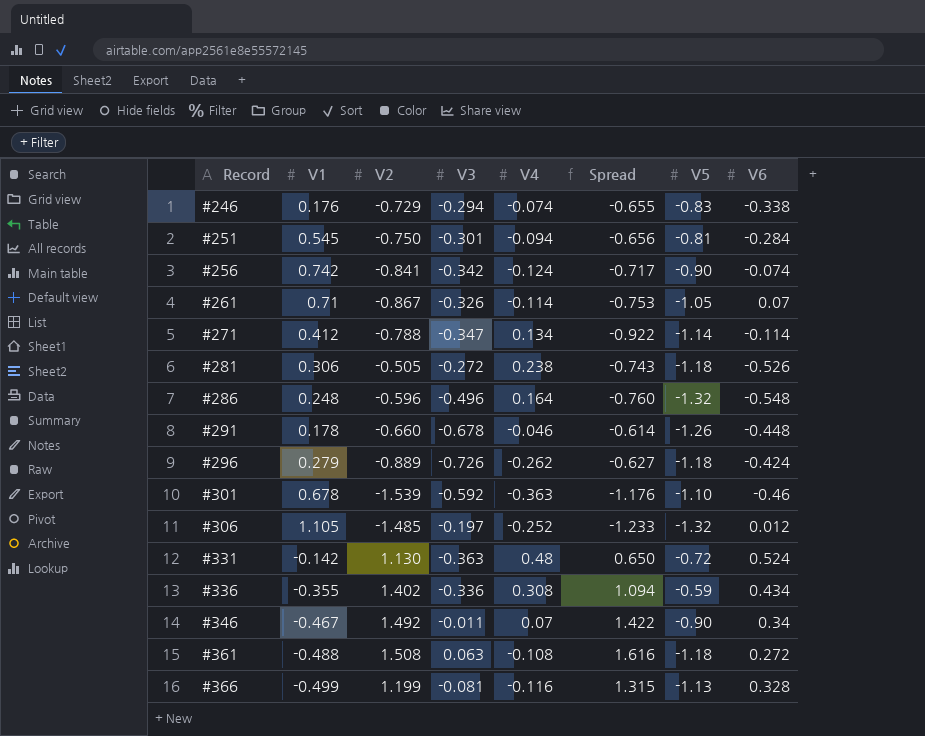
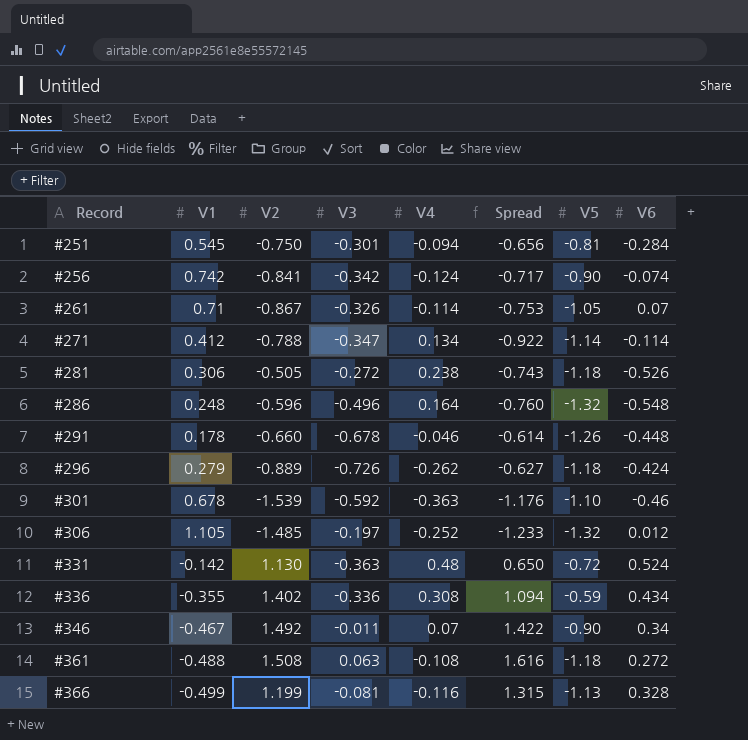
row #246: 0.176 | -0.729 | -0.294 | -0.074 | -0.655 | -0.83 | -0.338 -> none

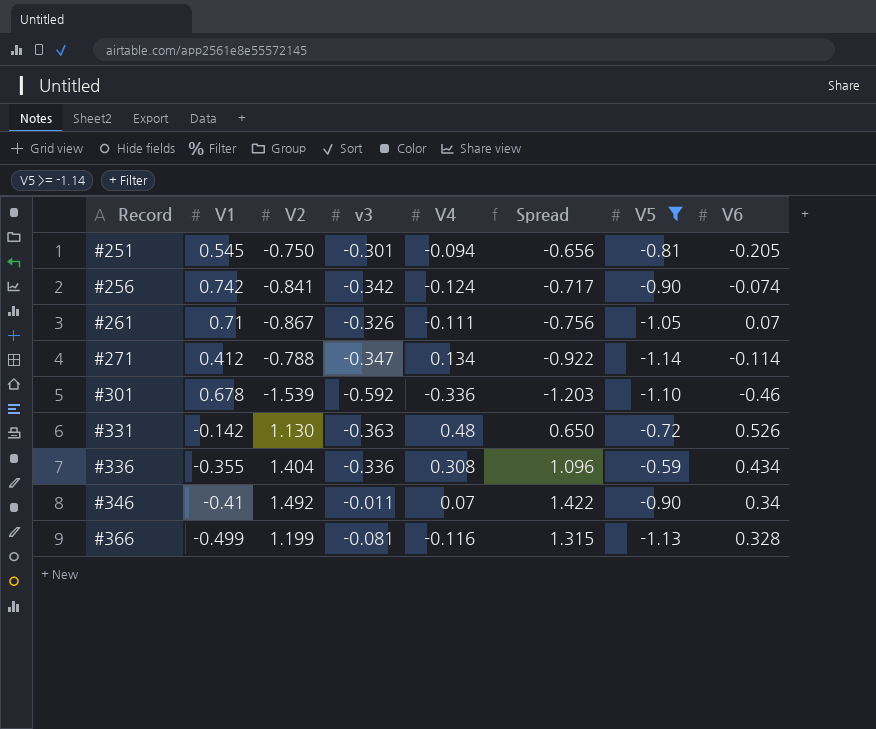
filter: none -> V5 >= -1.14
column name: V3 -> v3
#251 | V6: -0.284 -> -0.205
#261 | V4: -0.114 -> -0.111
#261 | Spread: -0.753 -> -0.756
#301 | V4: -0.363 -> -0.336
#301 | Spread: -1.176 -> -1.203
#331 | V6: 0.524 -> 0.526
#336 | V2: 1.402 -> 1.404
#336 | Spread: 1.094 -> 1.096
#346 | V1: -0.467 -> -0.41

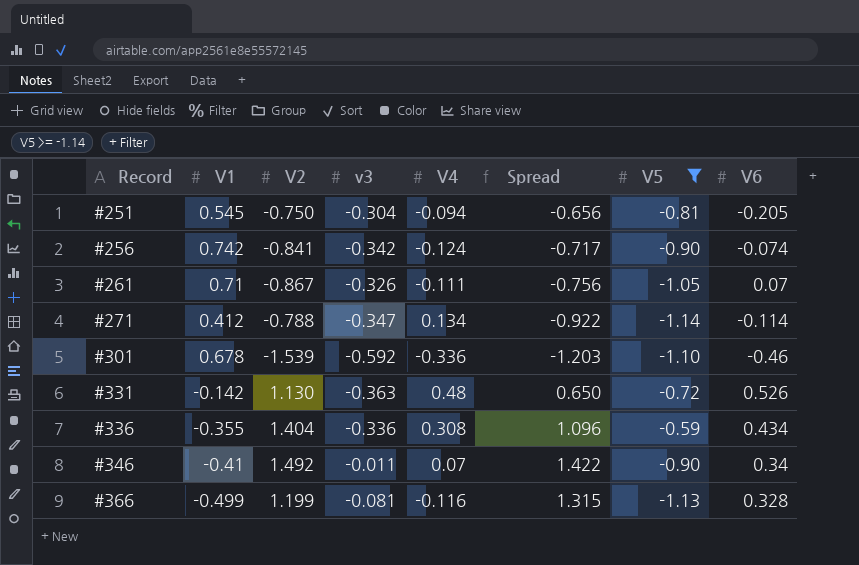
#251 | v3: -0.301 -> -0.304

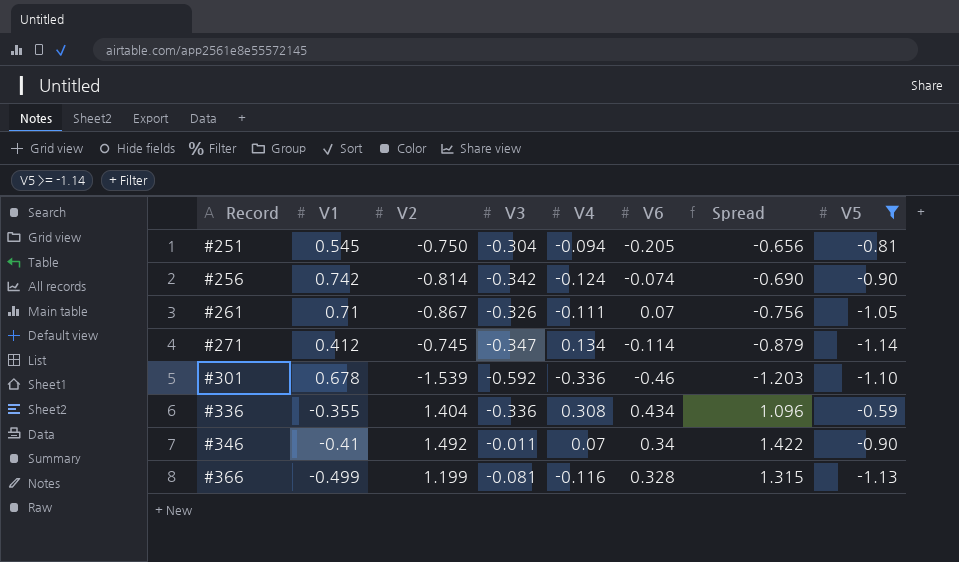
column name: v3 -> V3
column V6 | position: 8 -> 6
row #331: -0.142 | 1.130 | -0.363 | 0.48 | 0.650 | -0.72 | 0.526 -> none
#256 | V2: -0.841 -> -0.814
#256 | Spread: -0.717 -> -0.690
#271 | V2: -0.788 -> -0.745
#271 | Spread: -0.922 -> -0.879

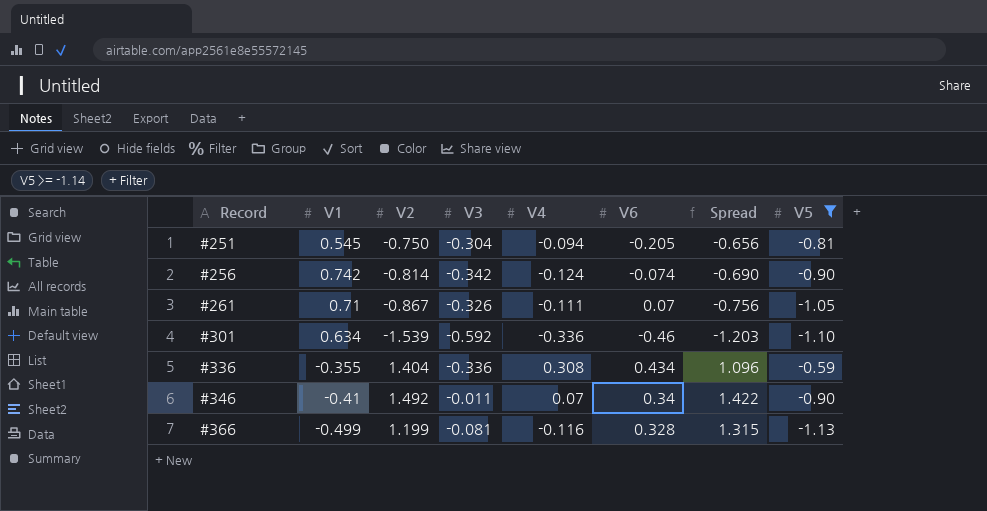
row #271: 0.412 | -0.745 | -0.347 | 0.134 | -0.114 | -0.879 | -1.14 -> none
#301 | V1: 0.678 -> 0.634

